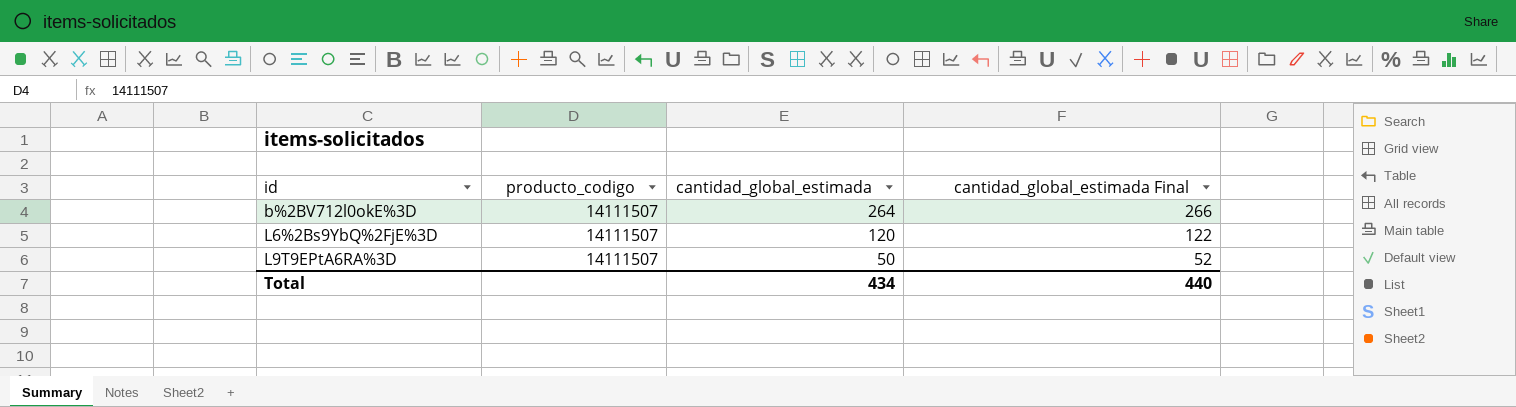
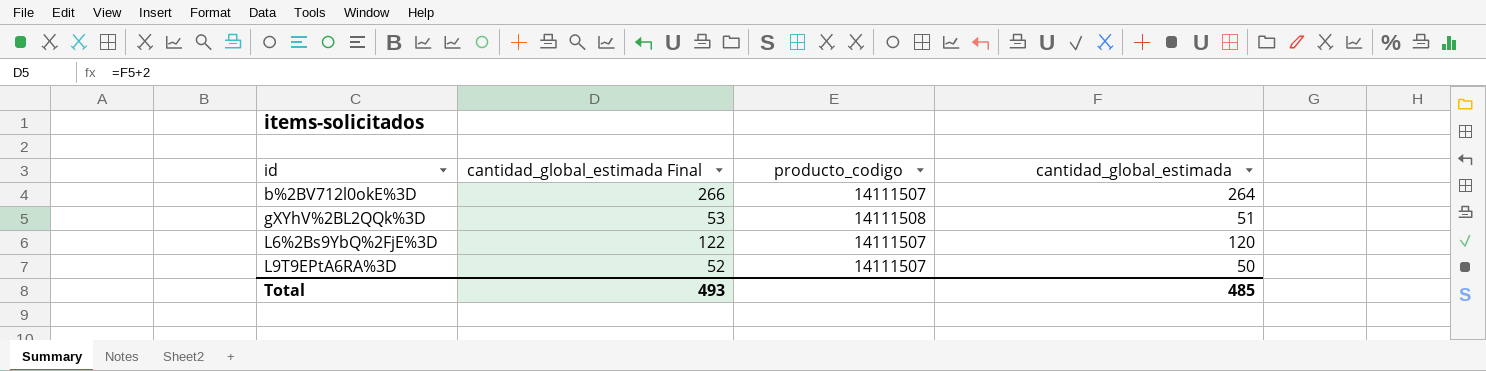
column cantidad_global_estimada Final | position: 4 -> 2
row gXYhV%2BL2QQk%3D: none -> 53 | 14111508 | 51
Total | cantidad_global_estimada Final: 440 -> 493
Total | cantidad_global_estimada: 434 -> 485

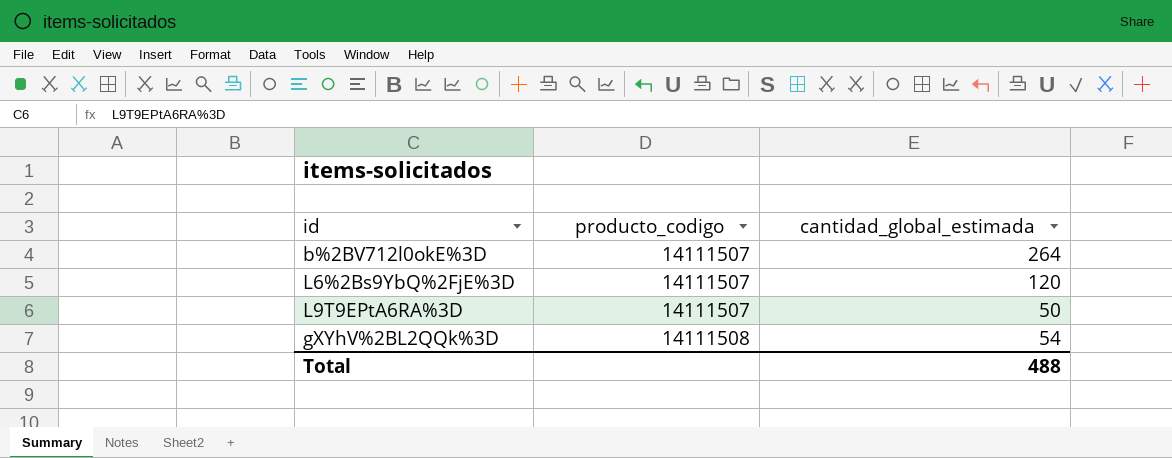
row order: id ascending -> producto_codigo ascending
column cantidad_global_estimada Final | formula: [cantidad_global_estimada] + 2 -> none
gXYhV%2BL2QQk%3D | cantidad_global_estimada: 51 -> 54
Total | cantidad_global_estimada: 485 -> 488

